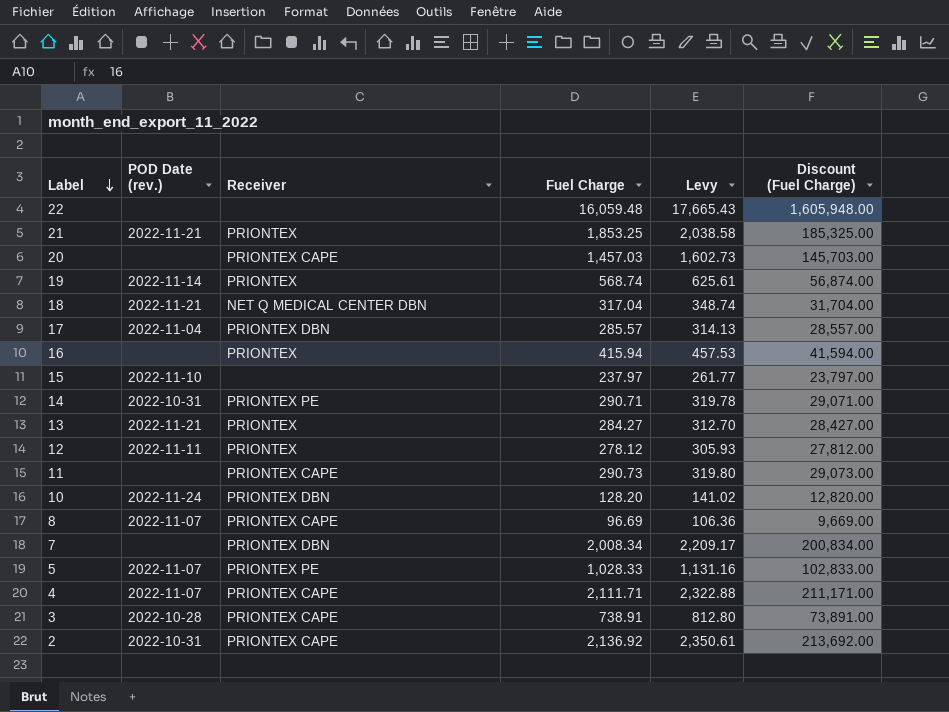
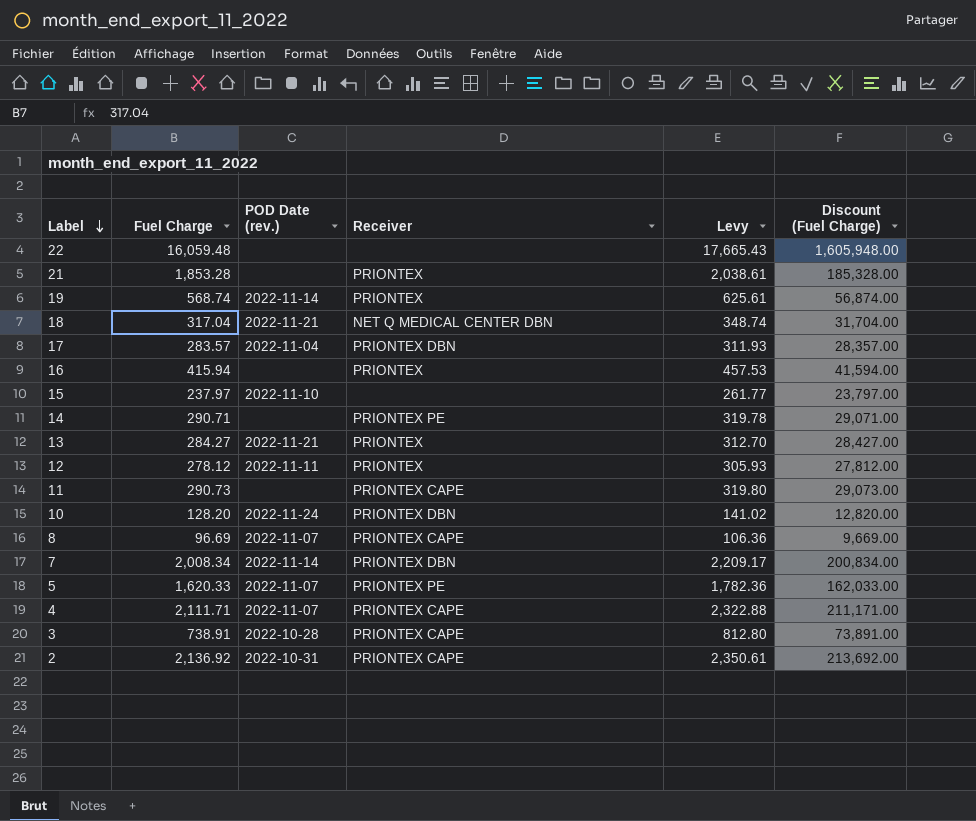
column Fuel Charge | position: 4 -> 2
row 20: none | PRIONTEX CAPE | 1,457.03 | 1,602.73 | 145,703.00 -> none
21 | Fuel Charge: 1,853.25 -> 1,853.28
21 | POD Date (rev.): 2022-11-21 -> none
21 | Levy: 2,038.58 -> 2,038.61
21 | Discount (Fuel Charge): 185,325.00 -> 185,328.00
17 | Fuel Charge: 285.57 -> 283.57
17 | Levy: 314.13 -> 311.93
17 | Discount (Fuel Charge): 28,557.00 -> 28,357.00
14 | POD Date (rev.): 2022-10-31 -> none
7 | POD Date (rev.): none -> 2022-11-14
5 | Fuel Charge: 1,028.33 -> 1,620.33
5 | Levy: 1,131.16 -> 1,782.36
5 | Discount (Fuel Charge): 102,833.00 -> 162,033.00

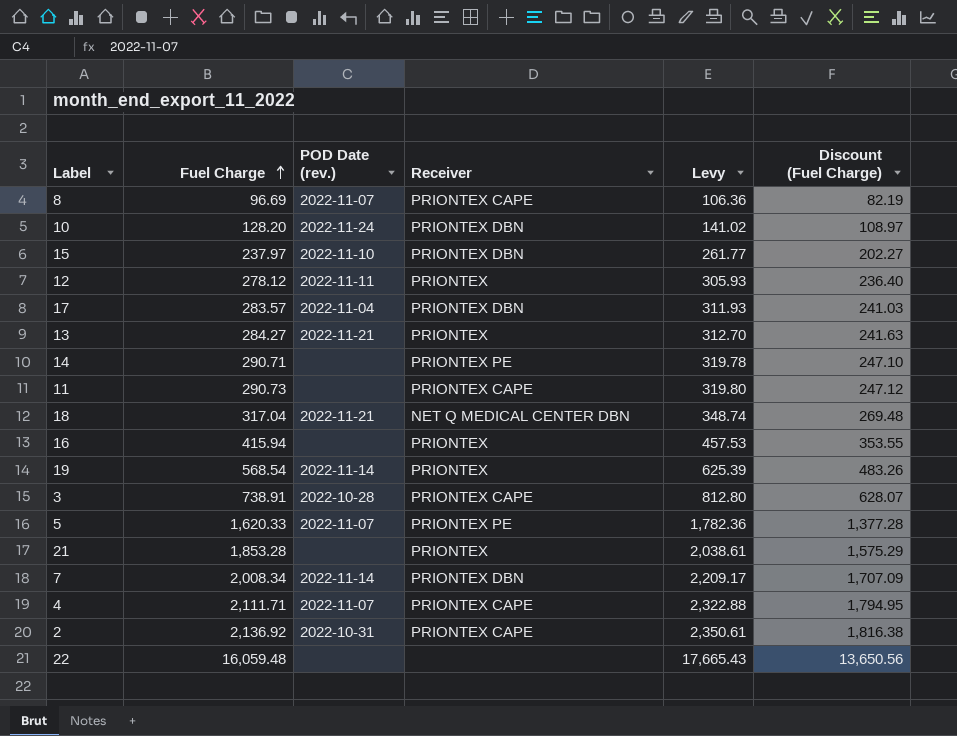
row order: Label descending -> Fuel Charge ascending
column Discount (Fuel Charge) | formula: [Fuel Charge] * 100 -> [Fuel Charge] * 0.85
15 | Receiver: none -> PRIONTEX DBN
19 | Fuel Charge: 568.74 -> 568.54
19 | Levy: 625.61 -> 625.39

